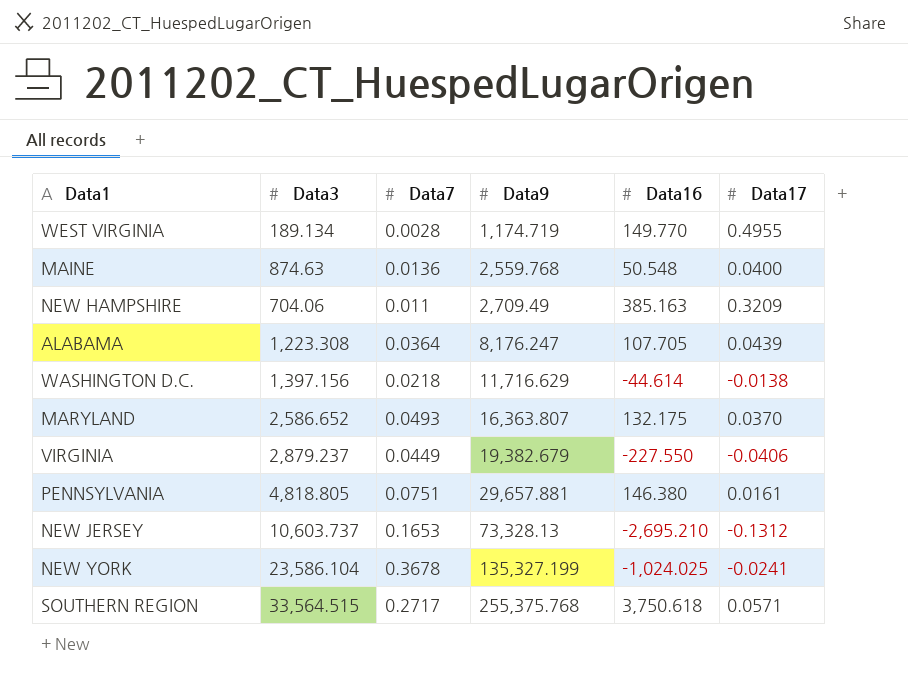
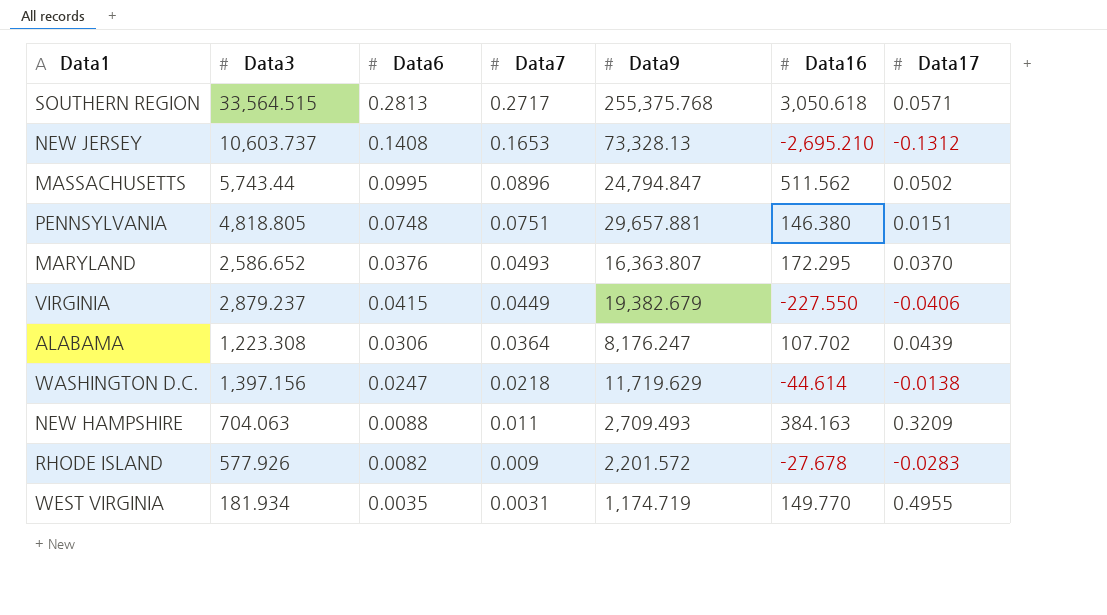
row order: Data9 ascending -> Data7 descending
column Data6 | position: none -> 3
row MAINE: 874.63 | 0.0136 | 2,559.768 | 50.548 | 0.0400 -> none
row NEW YORK: 23,586.104 | 0.3678 | 135,327.199 | -1,024.025 | -0.0241 -> none
SOUTHERN REGION | Data16: 3,750.618 -> 3,050.618
row MASSACHUSETTS: none -> 5,743.44 | 0.0995 | 0.0896 | 24,794.847 | 511.562 | 0.0502
PENNSYLVANIA | Data17: 0.0161 -> 0.0151
MARYLAND | Data16: 132.175 -> 172.295
ALABAMA | Data16: 107.705 -> 107.702
WASHINGTON D.C. | Data9: 11,716.629 -> 11,719.629
NEW HAMPSHIRE | Data3: 704.06 -> 704.063
NEW HAMPSHIRE | Data9: 2,709.49 -> 2,709.493
NEW HAMPSHIRE | Data16: 385.163 -> 384.163
row RHODE ISLAND: none -> 577.926 | 0.0082 | 0.009 | 2,201.572 | -27.678 | -0.0283
WEST VIRGINIA | Data3: 189.134 -> 181.934
WEST VIRGINIA | Data7: 0.0028 -> 0.0031

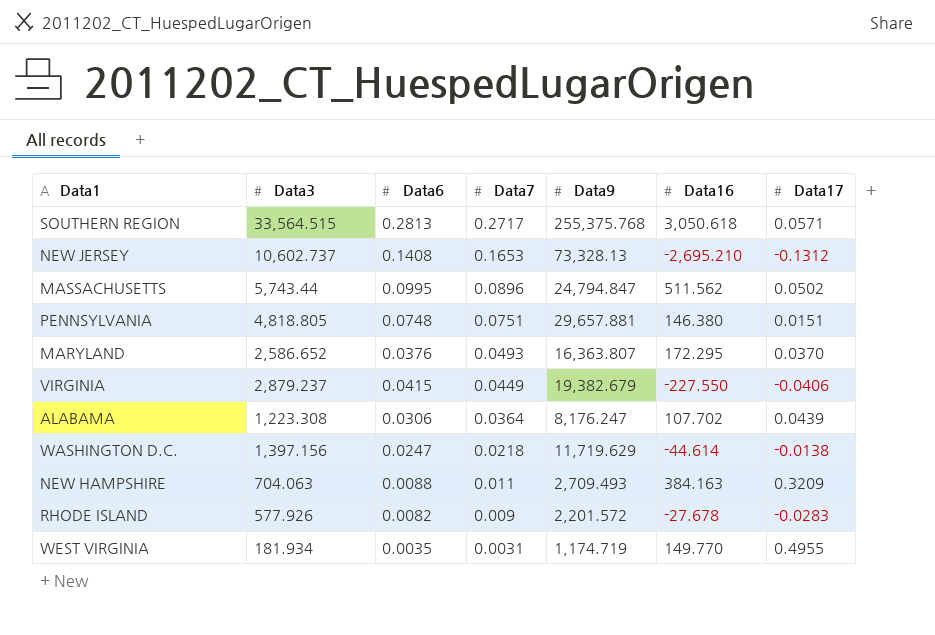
NEW JERSEY | Data3: 10,603.737 -> 10,602.737

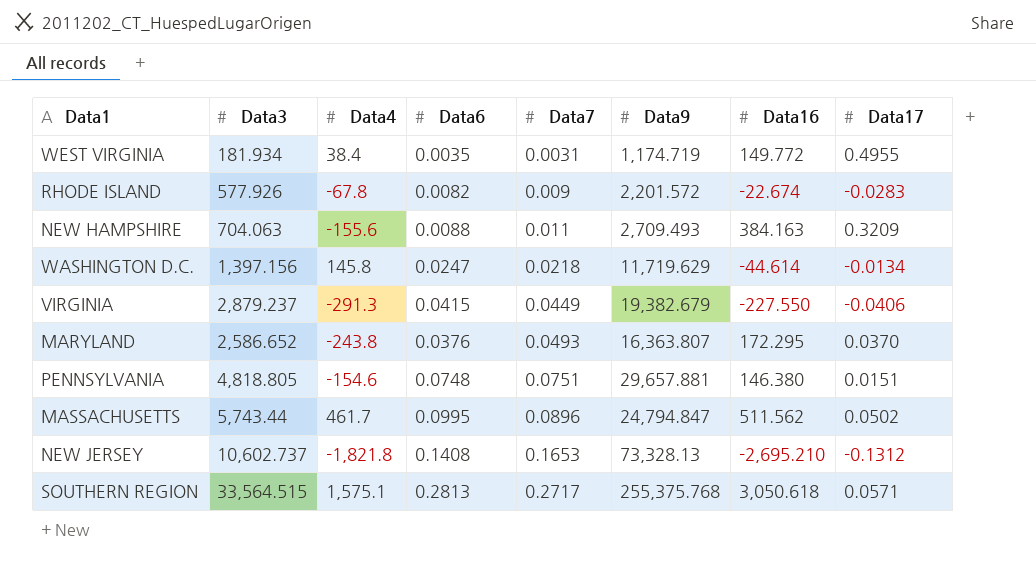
row order: Data7 descending -> Data7 ascending
column Data4 | position: none -> 3
row ALABAMA: 1,223.308 | 0.0306 | 0.0364 | 8,176.247 | 107.702 | 0.0439 -> none
WEST VIRGINIA | Data16: 149.770 -> 149.772
RHODE ISLAND | Data16: -27.678 -> -22.674
WASHINGTON D.C. | Data17: -0.0138 -> -0.0134

